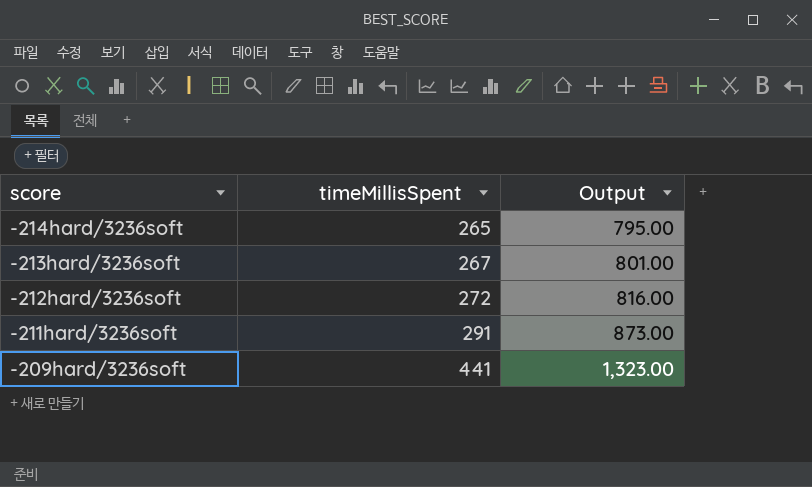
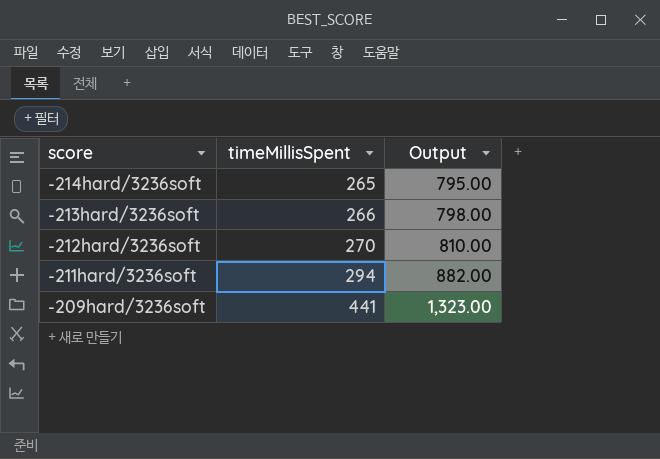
-213hard/3236soft | timeMillisSpent: 267 -> 266
-213hard/3236soft | Output: 801.00 -> 798.00
-212hard/3236soft | timeMillisSpent: 272 -> 270
-212hard/3236soft | Output: 816.00 -> 810.00
-211hard/3236soft | timeMillisSpent: 291 -> 294
-211hard/3236soft | Output: 873.00 -> 882.00

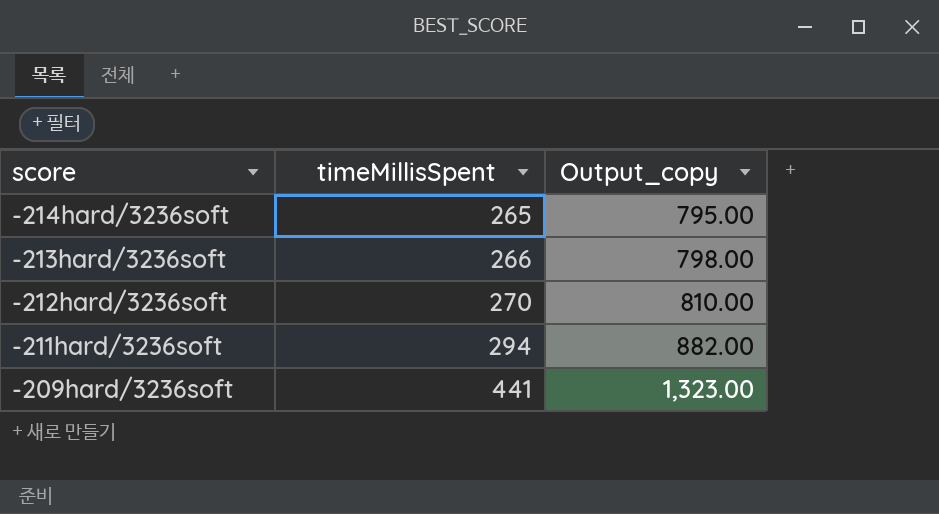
column name: Output -> Output_copy

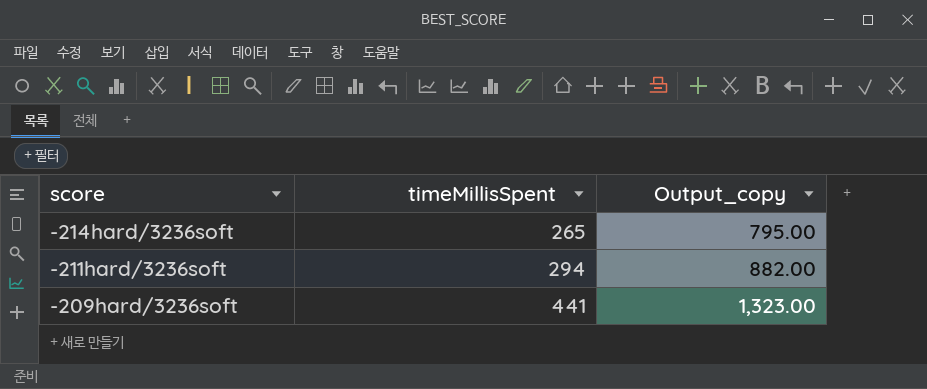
row -213hard/3236soft: 266 | 798.00 -> none
row -212hard/3236soft: 270 | 810.00 -> none

